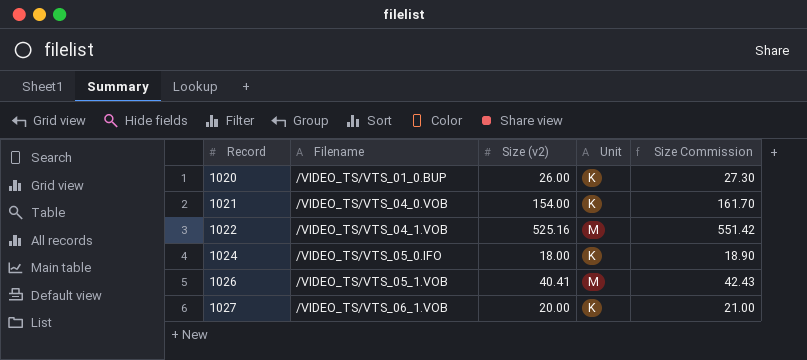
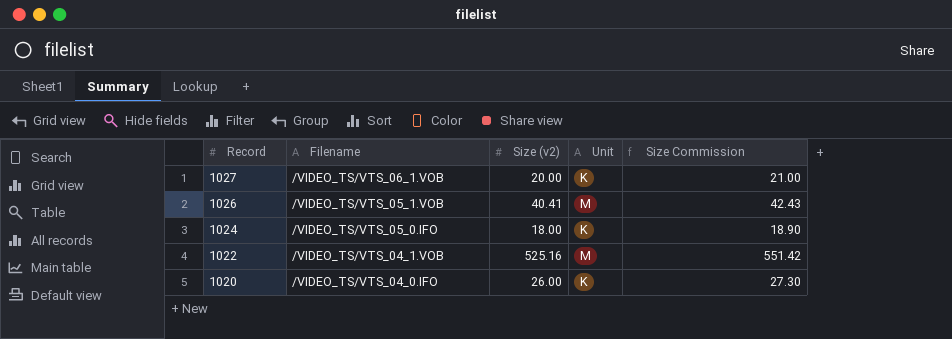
row order: Record ascending -> Record descending
row 1021: /VIDEO_TS/VTS_04_0.VOB | 154.00 | K | 161.70 -> none
1020 | Filename: /VIDEO_TS/VTS_01_0.BUP -> /VIDEO_TS/VTS_04_0.IFO

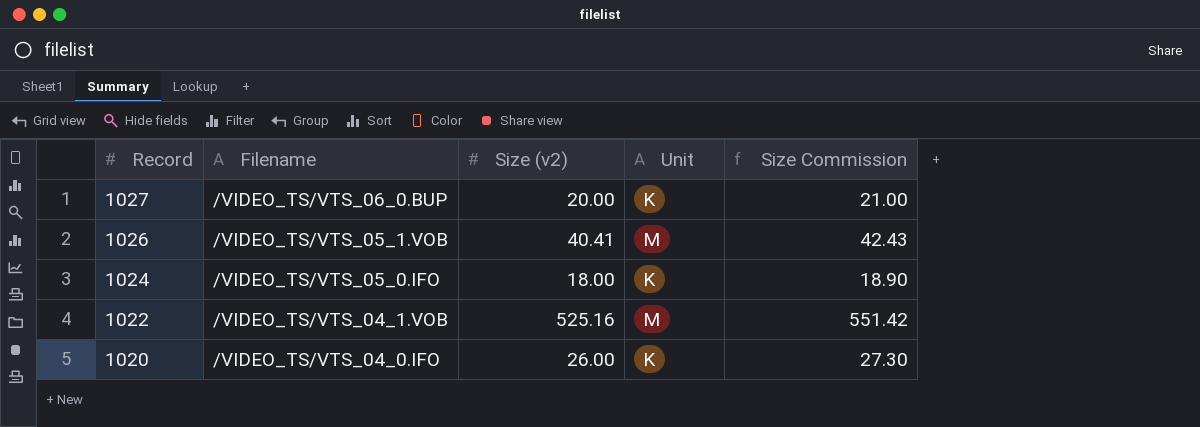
1027 | Filename: /VIDEO_TS/VTS_06_1.VOB -> /VIDEO_TS/VTS_06_0.BUP

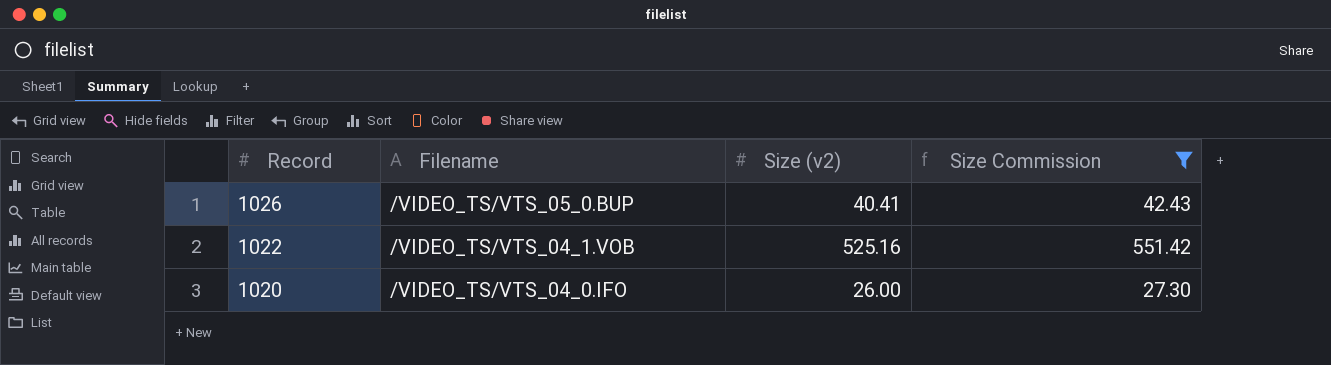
filter: none -> Size Commission >= 27.30
column Unit | position: 4 -> none
1026 | Filename: /VIDEO_TS/VTS_05_1.VOB -> /VIDEO_TS/VTS_05_0.BUP

